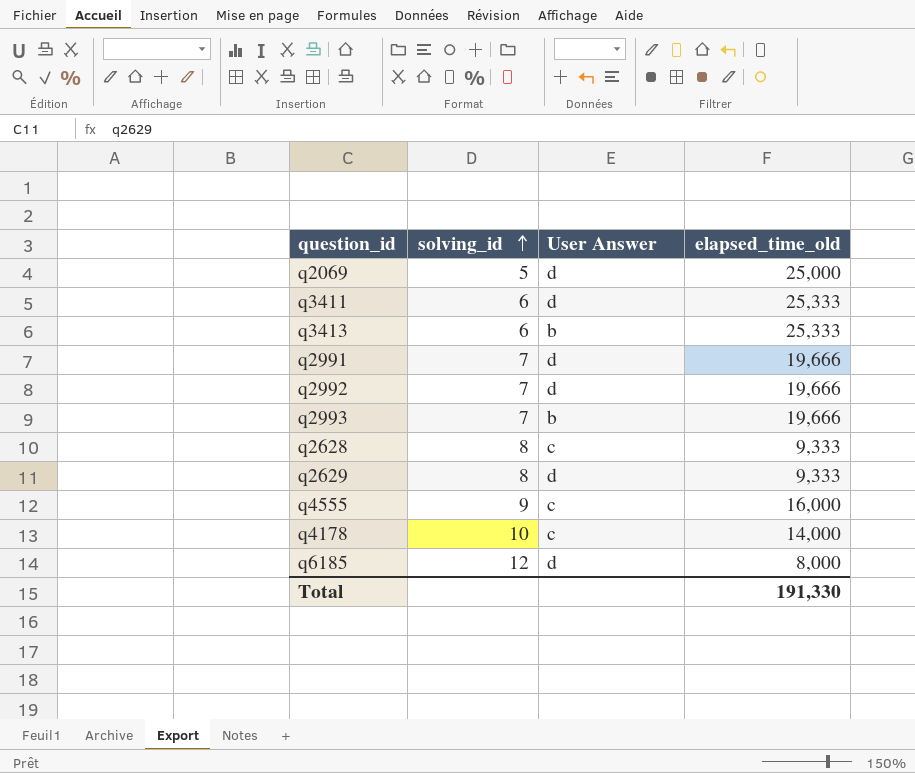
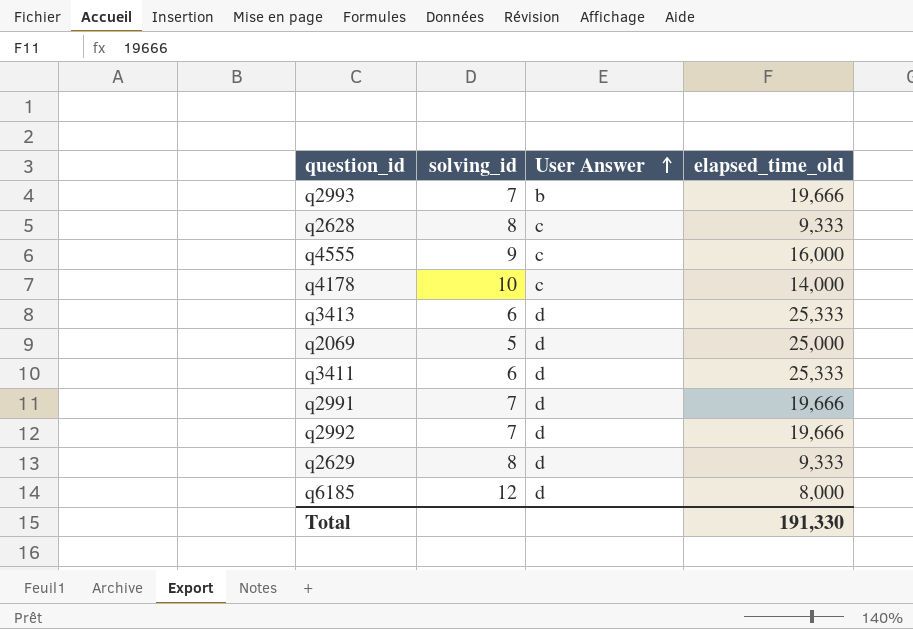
row order: solving_id ascending -> User Answer ascending
q3413 | User Answer: b -> d

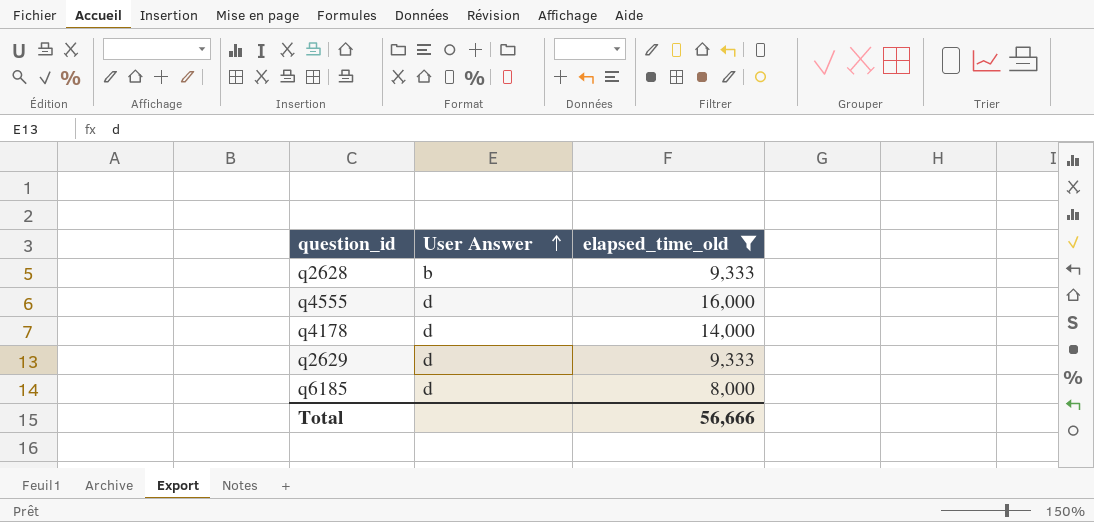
filter: none -> elapsed_time_old <= 16,000
column solving_id | position: 2 -> none
q2628 | User Answer: c -> b
q4555 | User Answer: c -> d
q4178 | User Answer: c -> d
Total | elapsed_time_old: 191,330 -> 56,666

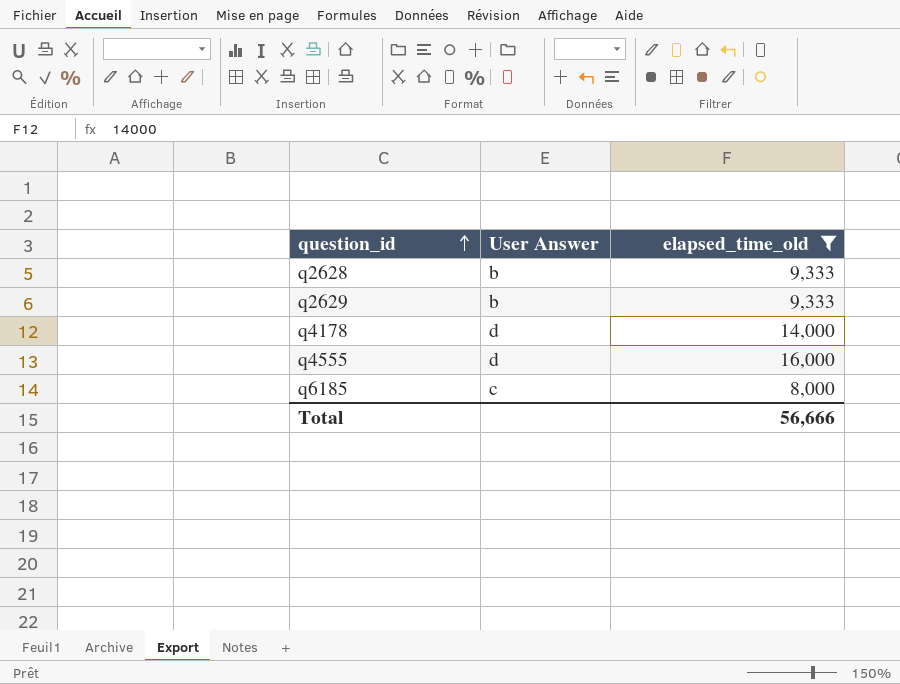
row order: User Answer ascending -> question_id ascending
q2629 | User Answer: d -> b
q6185 | User Answer: d -> c

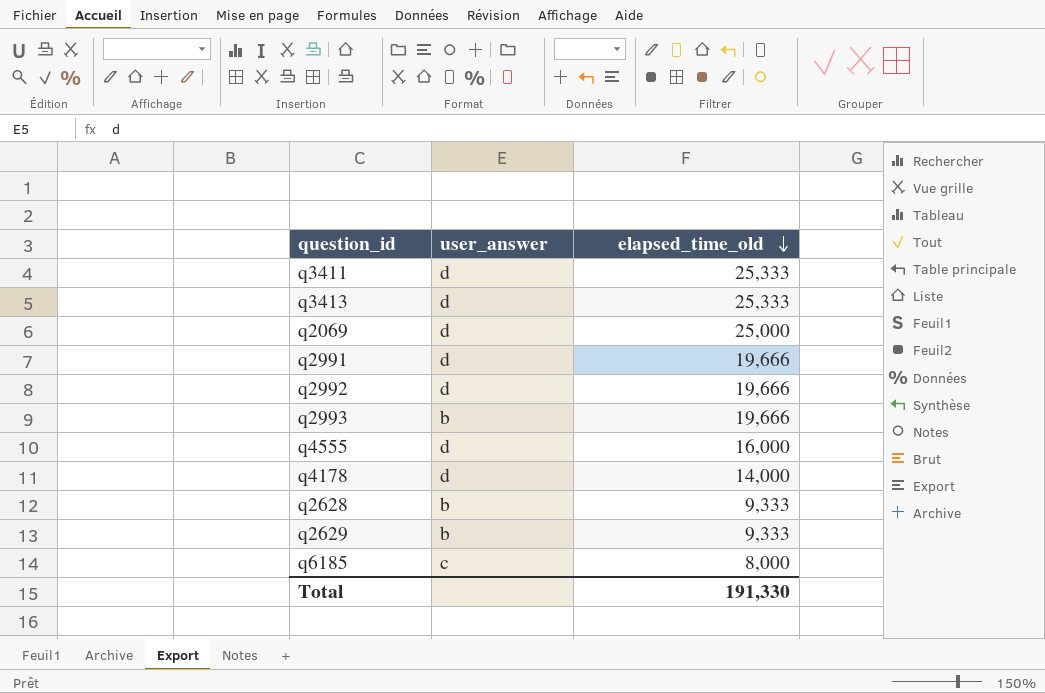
filter: elapsed_time_old <= 16,000 -> none
row order: question_id ascending -> elapsed_time_old descending
column name: User Answer -> user_answer
Total | elapsed_time_old: 56,666 -> 191,330

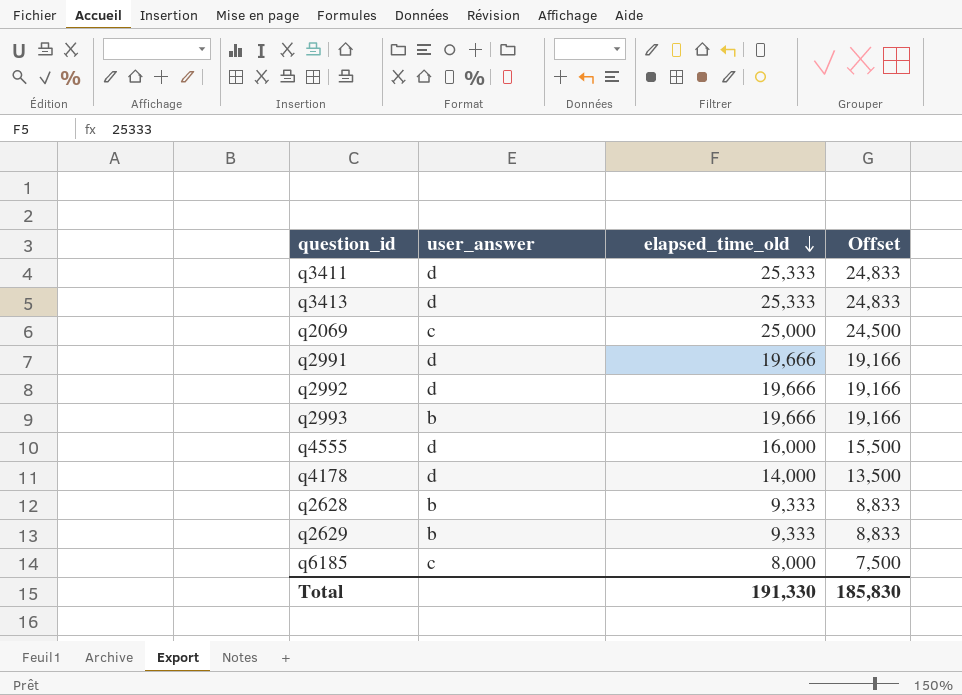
column Offset | formula: none -> [elapsed_time_old] - 500
q2069 | user_answer: d -> c

